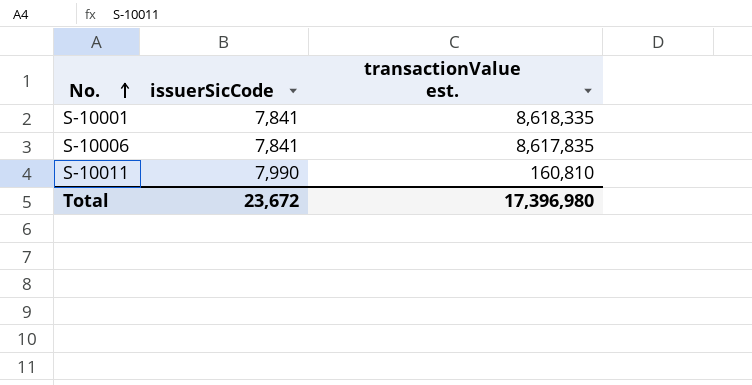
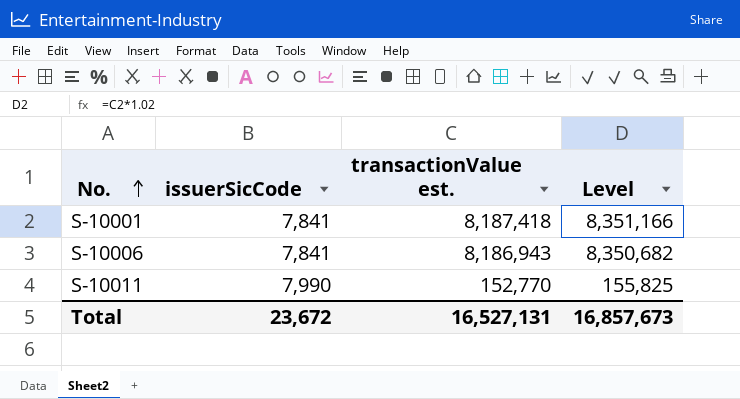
column Level | formula: none -> [transactionValue est.] * 1.02
S-10001 | transactionValue est.: 8,618,335 -> 8,187,418
S-10006 | transactionValue est.: 8,617,835 -> 8,186,943
S-10011 | transactionValue est.: 160,810 -> 152,770
Total | transactionValue est.: 17,396,980 -> 16,527,131

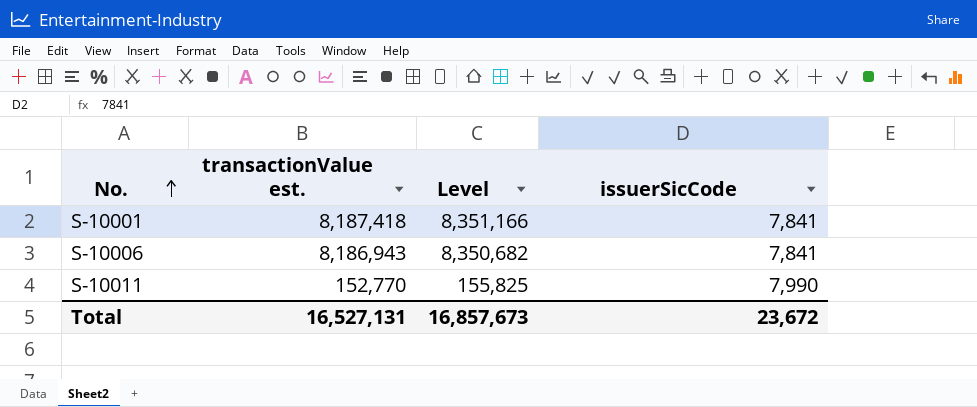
column issuerSicCode | position: 2 -> 4

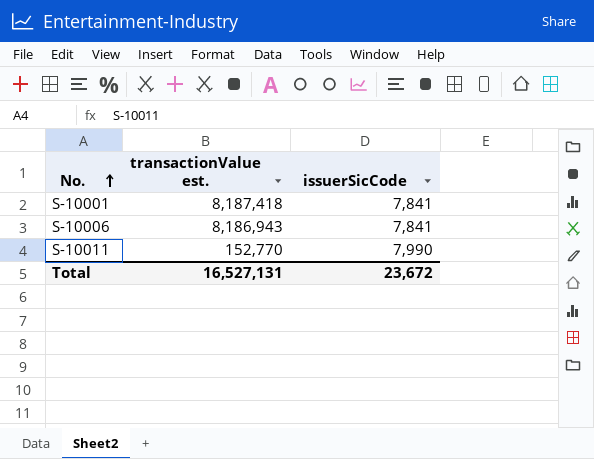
column Level | formula: [transactionValue est.] * 1.02 -> none

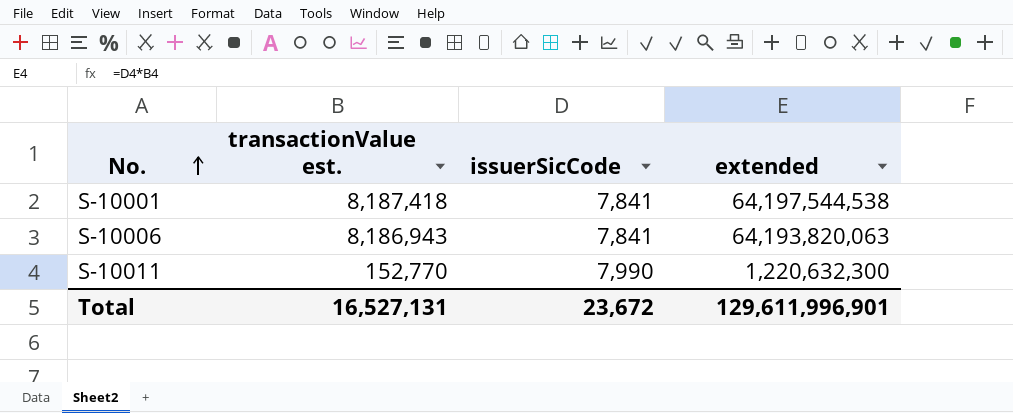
column extended | formula: none -> [transactionValue est.] * [issuerSicCode]

